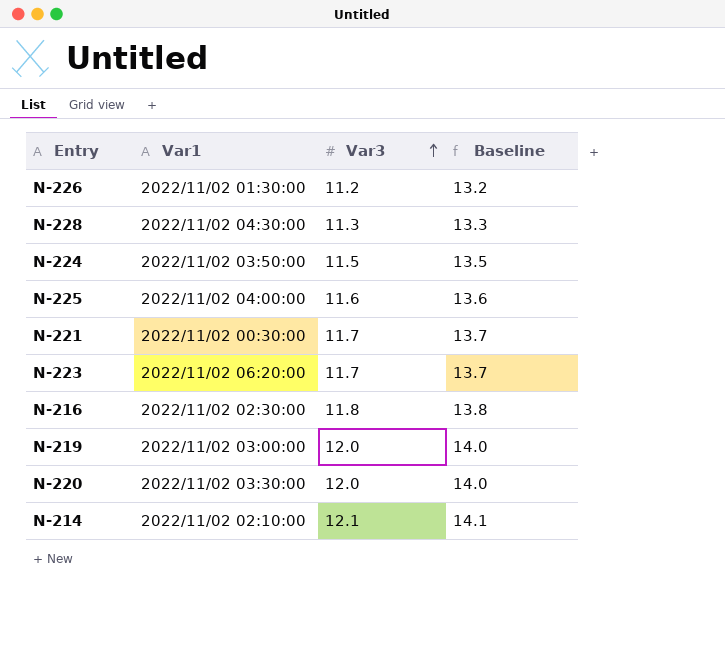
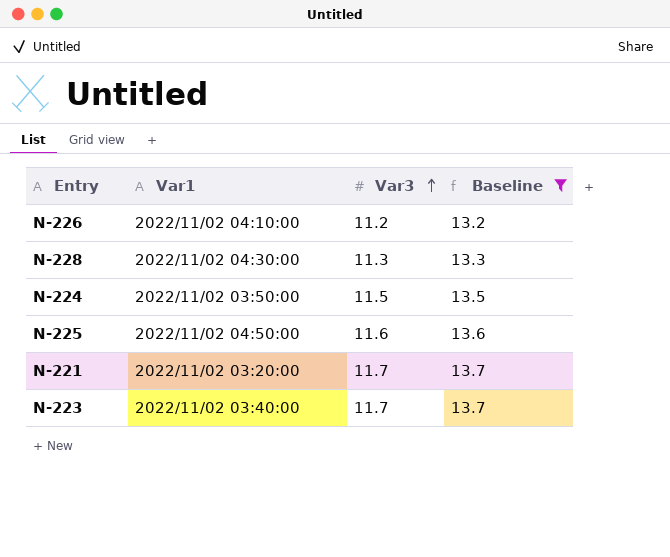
filter: none -> Baseline <= 13.7
N-226 | Var1: 2022/11/02 01:30:00 -> 2022/11/02 04:10:00
N-225 | Var1: 2022/11/02 04:00:00 -> 2022/11/02 04:50:00
N-221 | Var1: 2022/11/02 00:30:00 -> 2022/11/02 03:20:00
N-223 | Var1: 2022/11/02 06:20:00 -> 2022/11/02 03:40:00

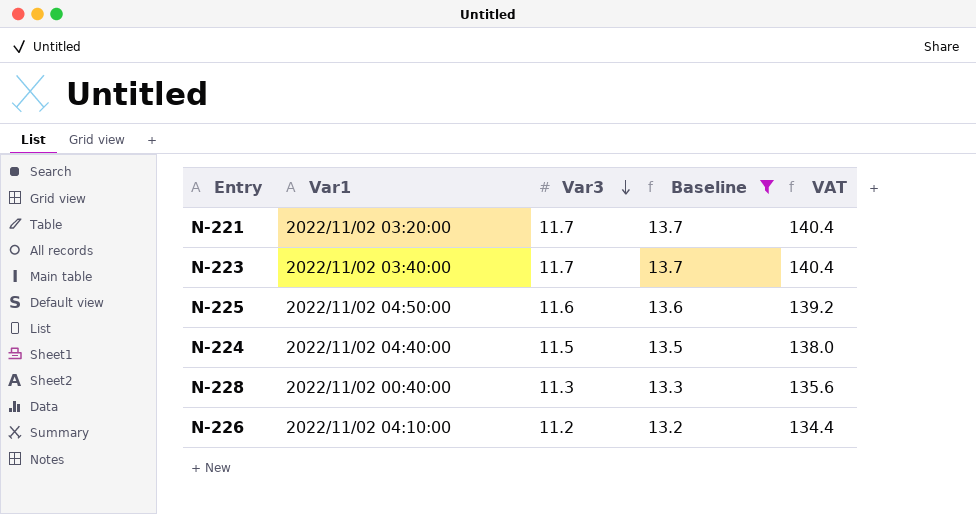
row order: Var3 ascending -> Var3 descending
column VAT | formula: none -> [Var3] * 12
N-224 | Var1: 2022/11/02 03:50:00 -> 2022/11/02 04:40:00
N-228 | Var1: 2022/11/02 04:30:00 -> 2022/11/02 00:40:00

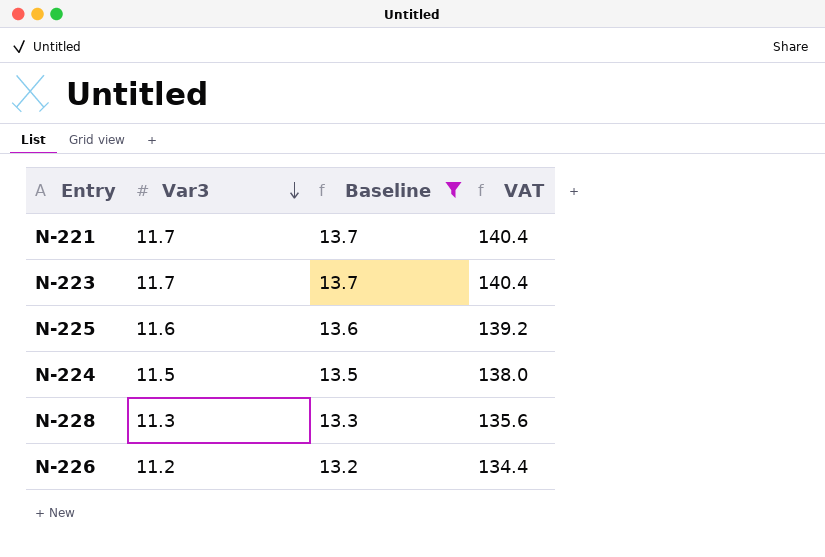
column Var1 | position: 2 -> none

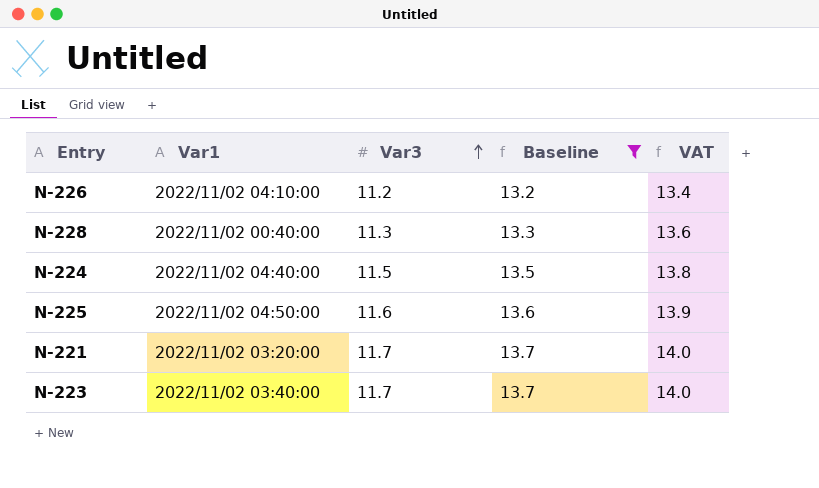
row order: Var3 descending -> Var3 ascending
column Var1 | position: none -> 2
column VAT | formula: [Var3] * 12 -> [Var3] * 1.2

